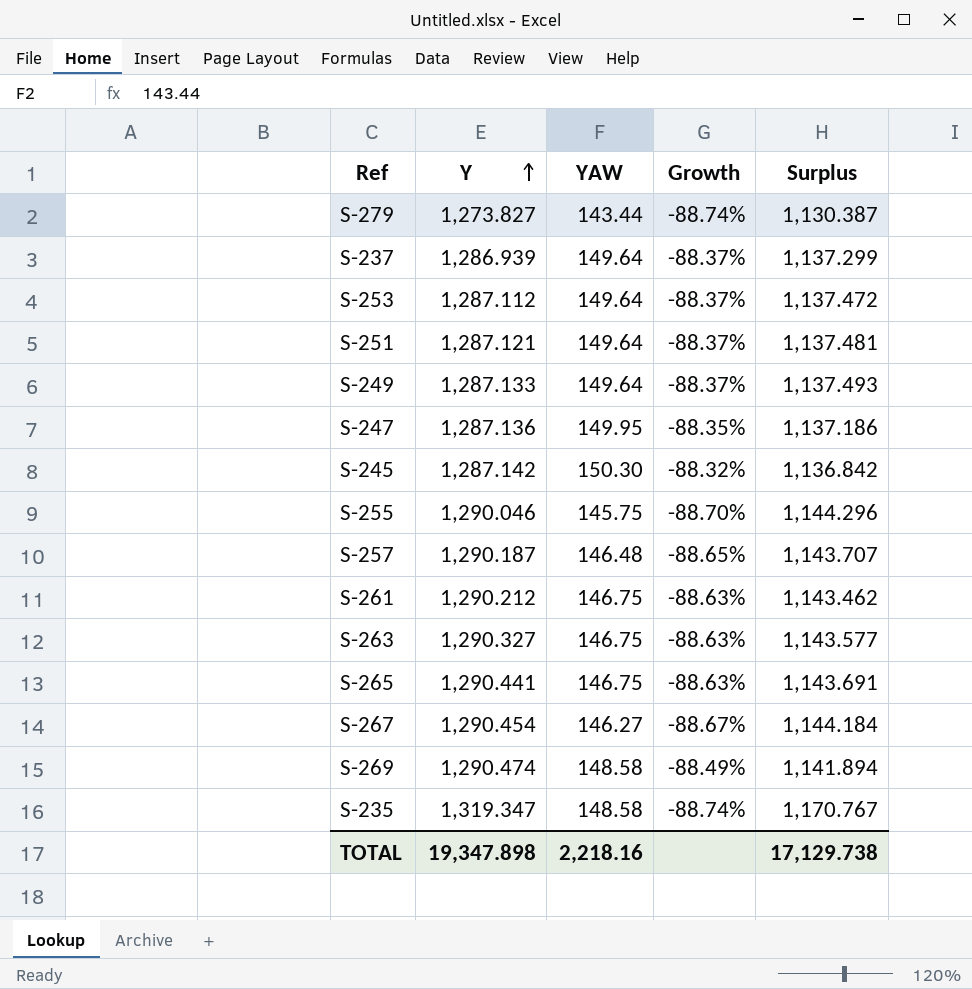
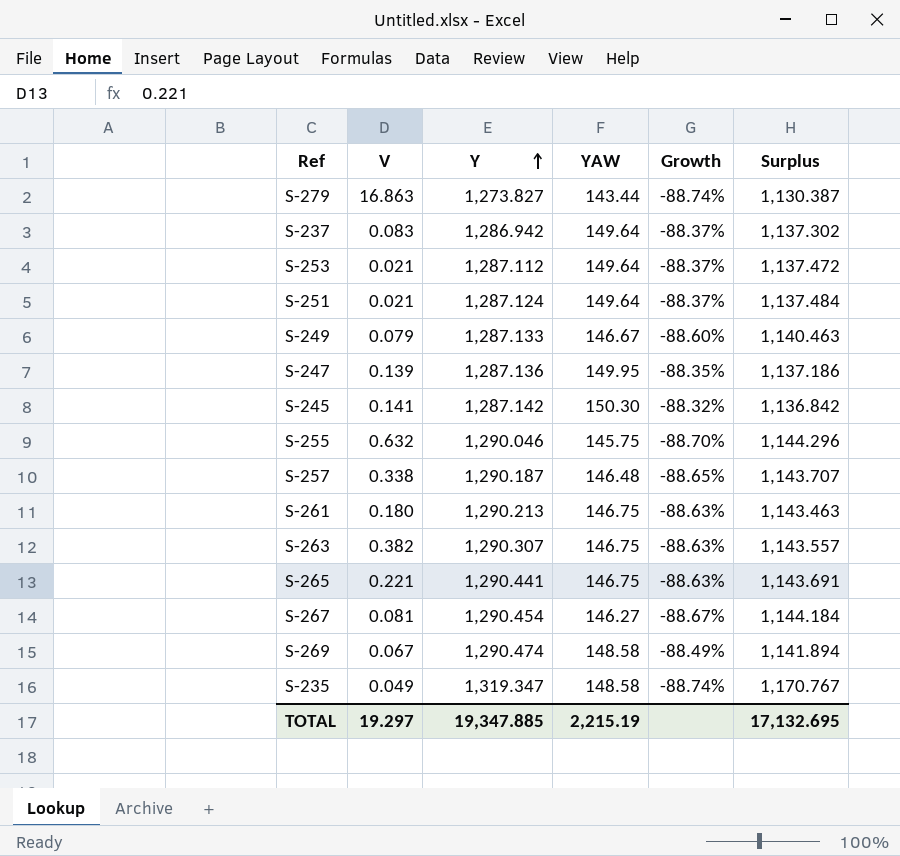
column V | position: none -> 2
S-237 | Y: 1,286.939 -> 1,286.942
S-237 | Surplus: 1,137.299 -> 1,137.302
S-251 | Y: 1,287.121 -> 1,287.124
S-251 | Surplus: 1,137.481 -> 1,137.484
S-249 | YAW: 149.64 -> 146.67
S-249 | Growth: -88.37% -> -88.60%
S-249 | Surplus: 1,137.493 -> 1,140.463
S-261 | Y: 1,290.212 -> 1,290.213
S-261 | Surplus: 1,143.462 -> 1,143.463
S-263 | Y: 1,290.327 -> 1,290.307
S-263 | Surplus: 1,143.577 -> 1,143.557
TOTAL | Y: 19,347.898 -> 19,347.885
TOTAL | YAW: 2,218.16 -> 2,215.19
TOTAL | Surplus: 17,129.738 -> 17,132.695

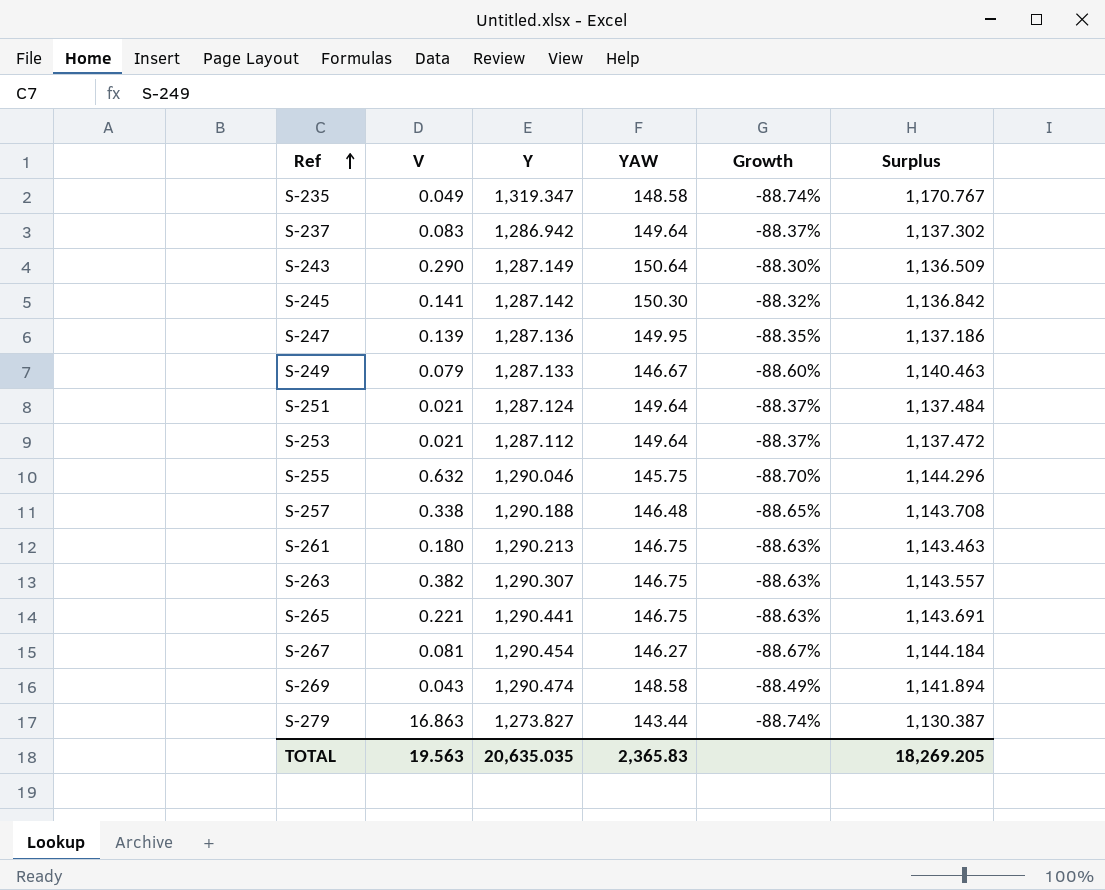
row order: Y ascending -> Ref ascending
row S-243: none -> 0.290 | 1,287.149 | 150.64 | -88.30% | 1,136.509
S-257 | Y: 1,290.187 -> 1,290.188
S-257 | Surplus: 1,143.707 -> 1,143.708
S-269 | V: 0.067 -> 0.043
TOTAL | V: 19.297 -> 19.563
TOTAL | Y: 19,347.885 -> 20,635.035
TOTAL | YAW: 2,215.19 -> 2,365.83
TOTAL | Surplus: 17,132.695 -> 18,269.205

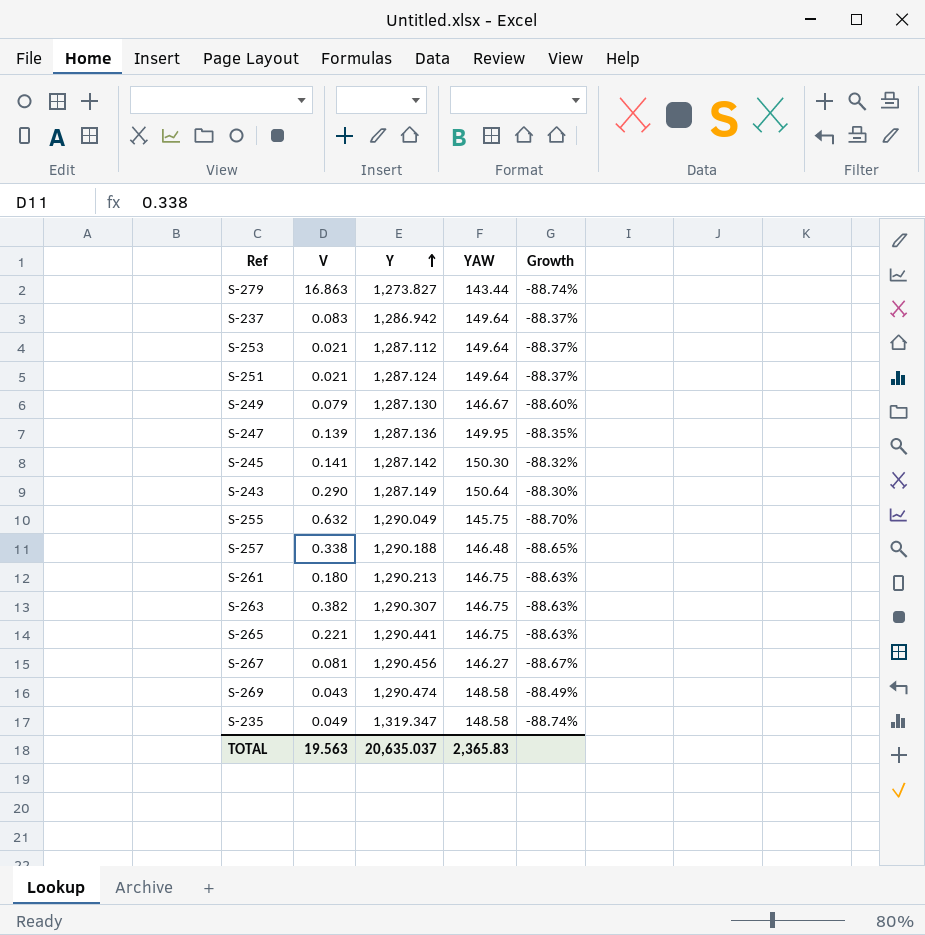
row order: Ref ascending -> Y ascending
column Surplus | formula: [Y] - [YAW] -> none
S-249 | Y: 1,287.133 -> 1,287.130
S-255 | Y: 1,290.046 -> 1,290.049
S-267 | Y: 1,290.454 -> 1,290.456
TOTAL | Y: 20,635.035 -> 20,635.037

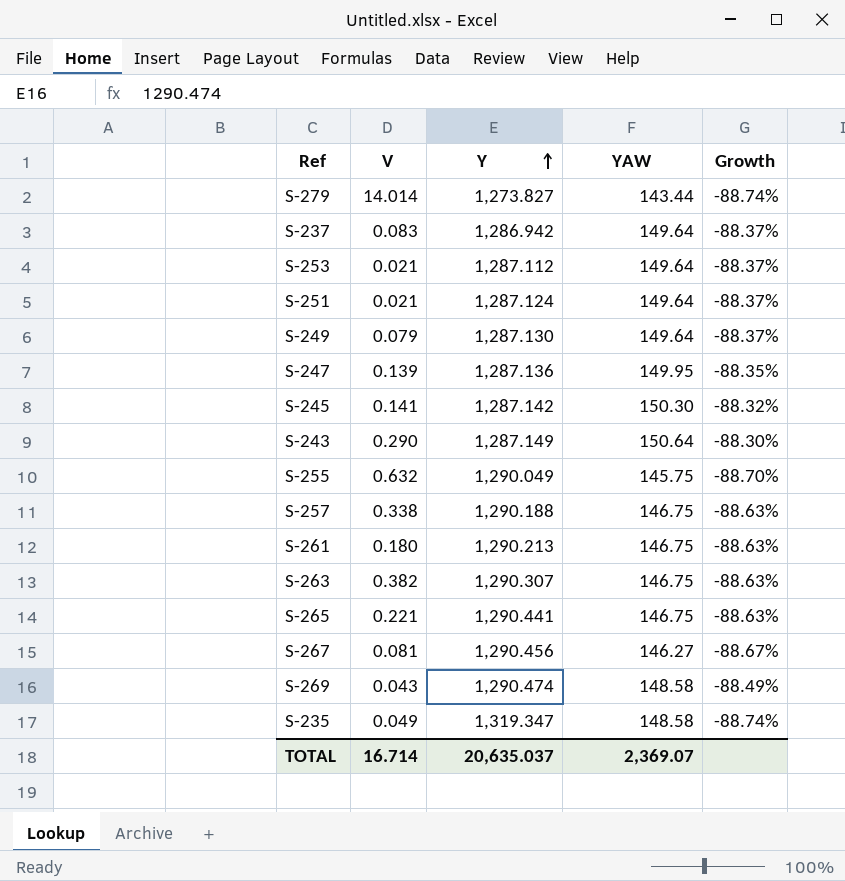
S-279 | V: 16.863 -> 14.014
S-249 | YAW: 146.67 -> 149.64
S-249 | Growth: -88.60% -> -88.37%
S-257 | YAW: 146.48 -> 146.75
S-257 | Growth: -88.65% -> -88.63%
TOTAL | V: 19.563 -> 16.714
TOTAL | YAW: 2,365.83 -> 2,369.07

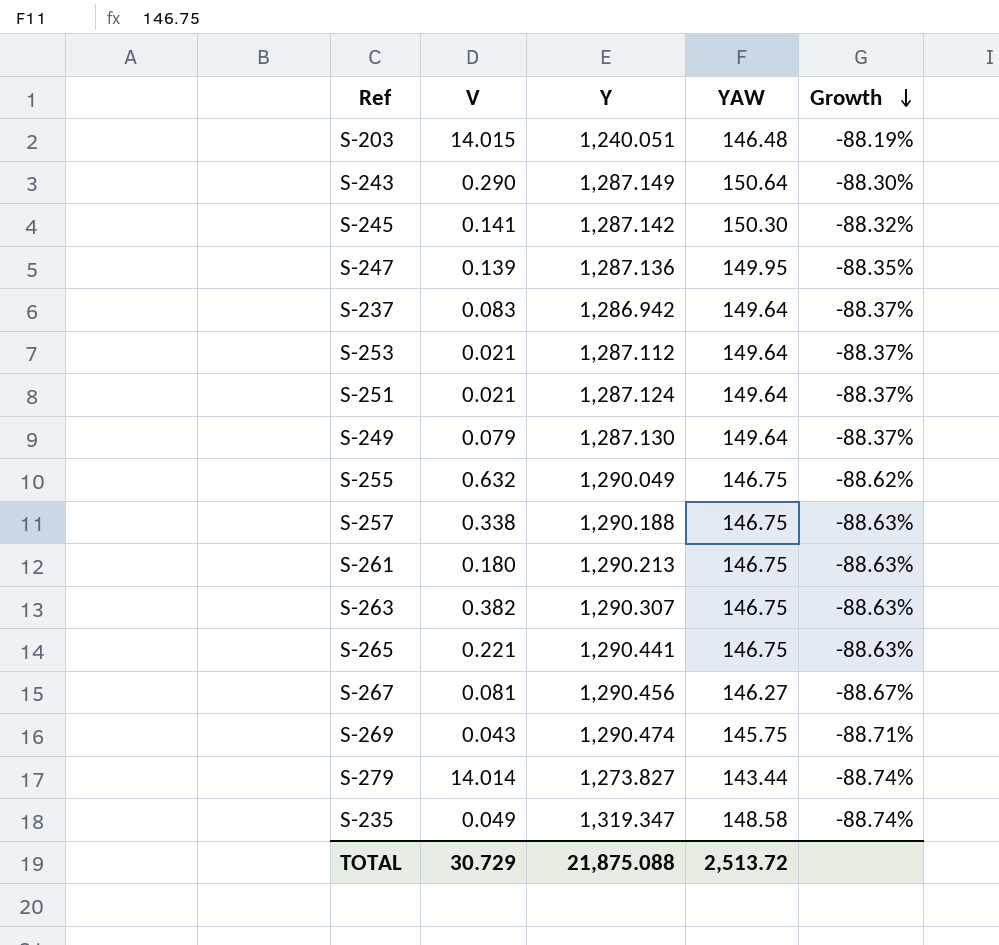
row order: Y ascending -> Growth descending
row S-203: none -> 14.015 | 1,240.051 | 146.48 | -88.19%
S-255 | YAW: 145.75 -> 146.75
S-255 | Growth: -88.70% -> -88.62%
S-269 | YAW: 148.58 -> 145.75
S-269 | Growth: -88.49% -> -88.71%
TOTAL | V: 16.714 -> 30.729
TOTAL | Y: 20,635.037 -> 21,875.088
TOTAL | YAW: 2,369.07 -> 2,513.72

